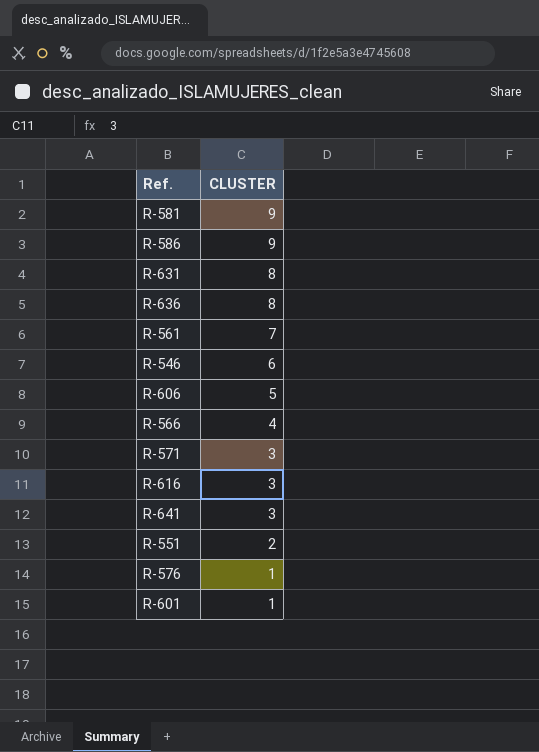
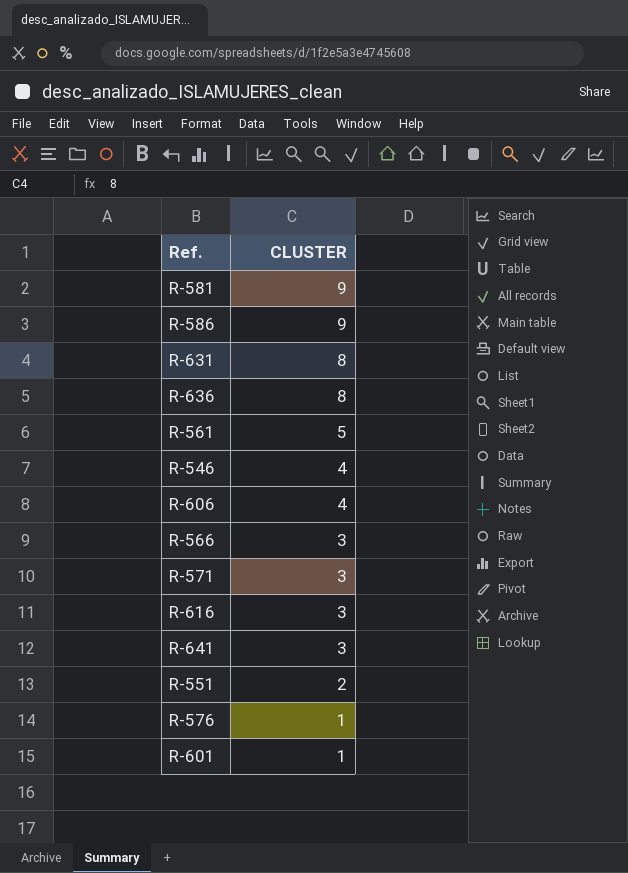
R-561 | CLUSTER: 7 -> 5
R-546 | CLUSTER: 6 -> 4
R-606 | CLUSTER: 5 -> 4
R-566 | CLUSTER: 4 -> 3

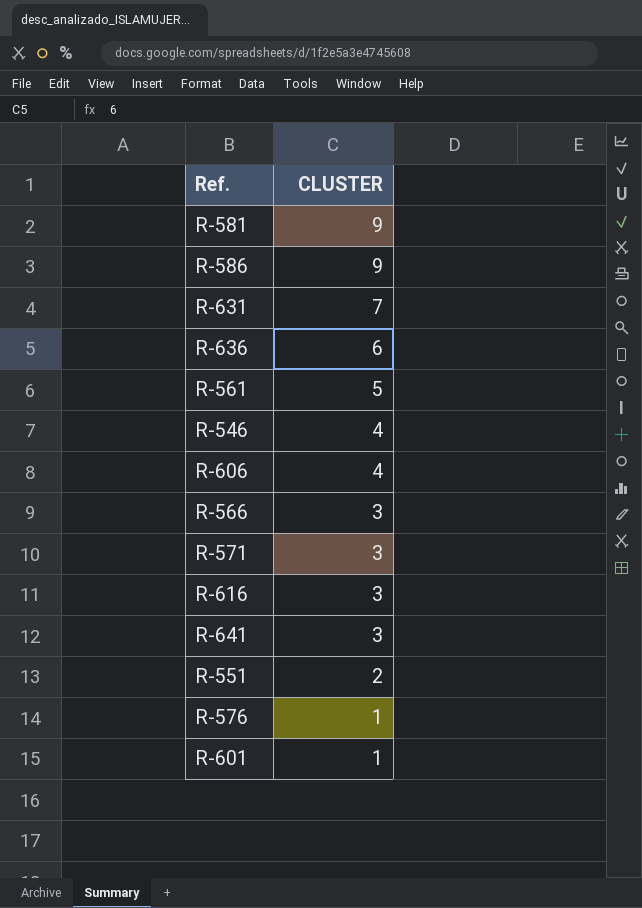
R-631 | CLUSTER: 8 -> 7
R-636 | CLUSTER: 8 -> 6

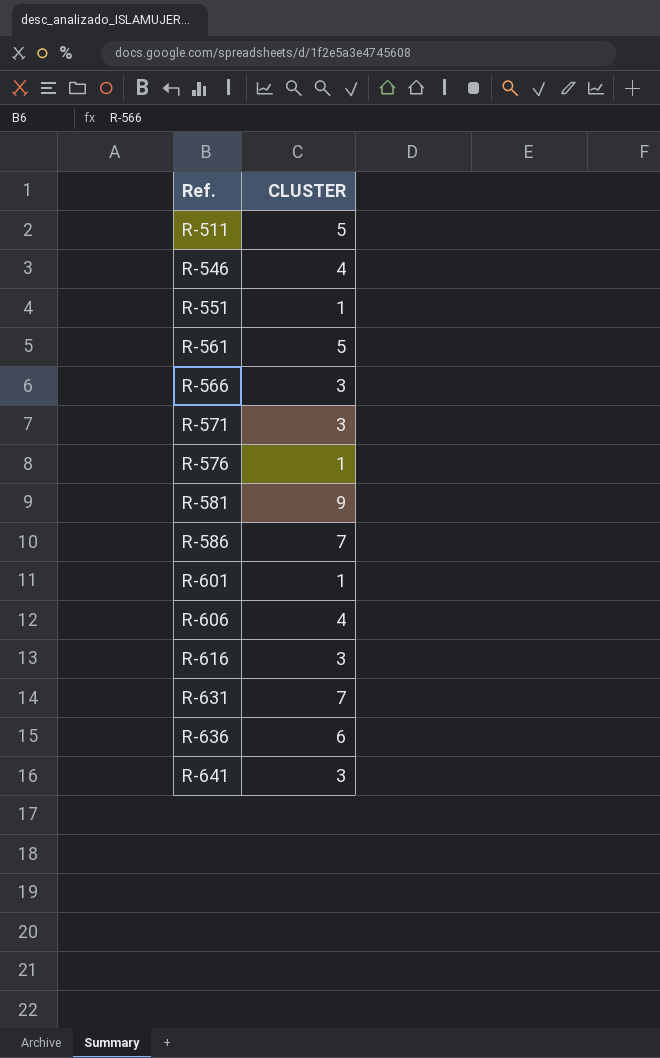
row order: CLUSTER descending -> Ref. ascending
row R-511: none -> 5
R-551 | CLUSTER: 2 -> 1
R-586 | CLUSTER: 9 -> 7

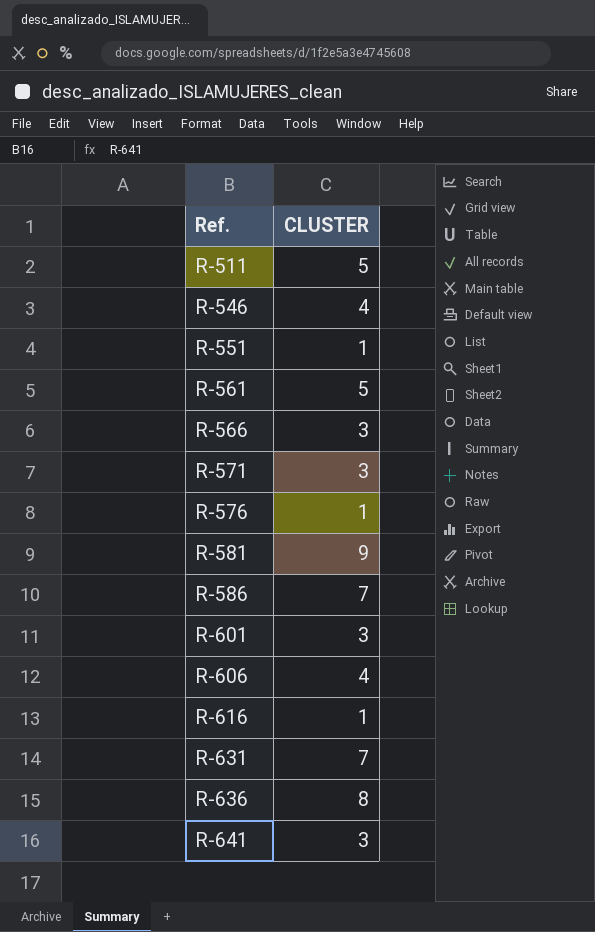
R-601 | CLUSTER: 1 -> 3
R-616 | CLUSTER: 3 -> 1
R-636 | CLUSTER: 6 -> 8

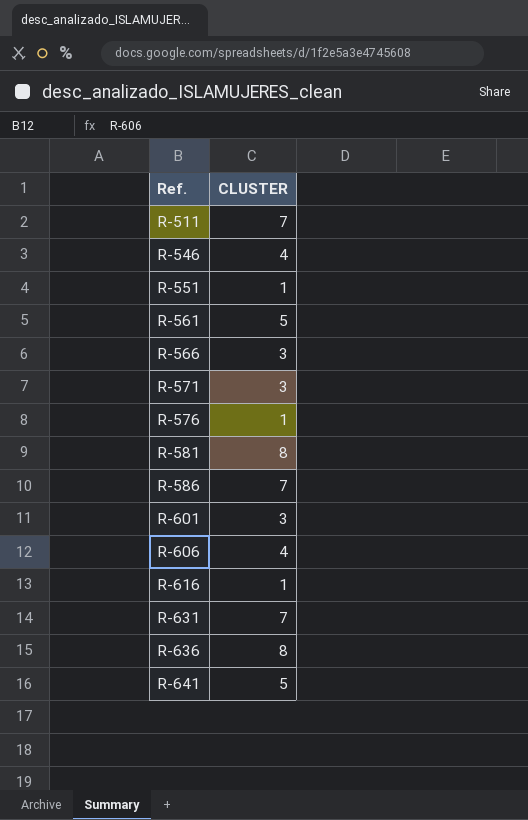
R-511 | CLUSTER: 5 -> 7
R-581 | CLUSTER: 9 -> 8
R-641 | CLUSTER: 3 -> 5

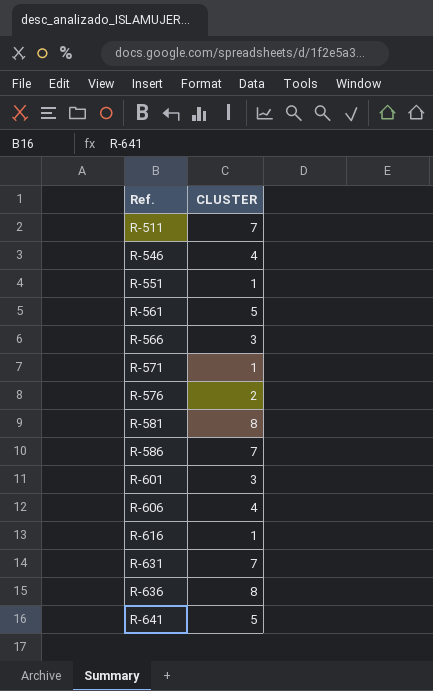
R-571 | CLUSTER: 3 -> 1
R-576 | CLUSTER: 1 -> 2

